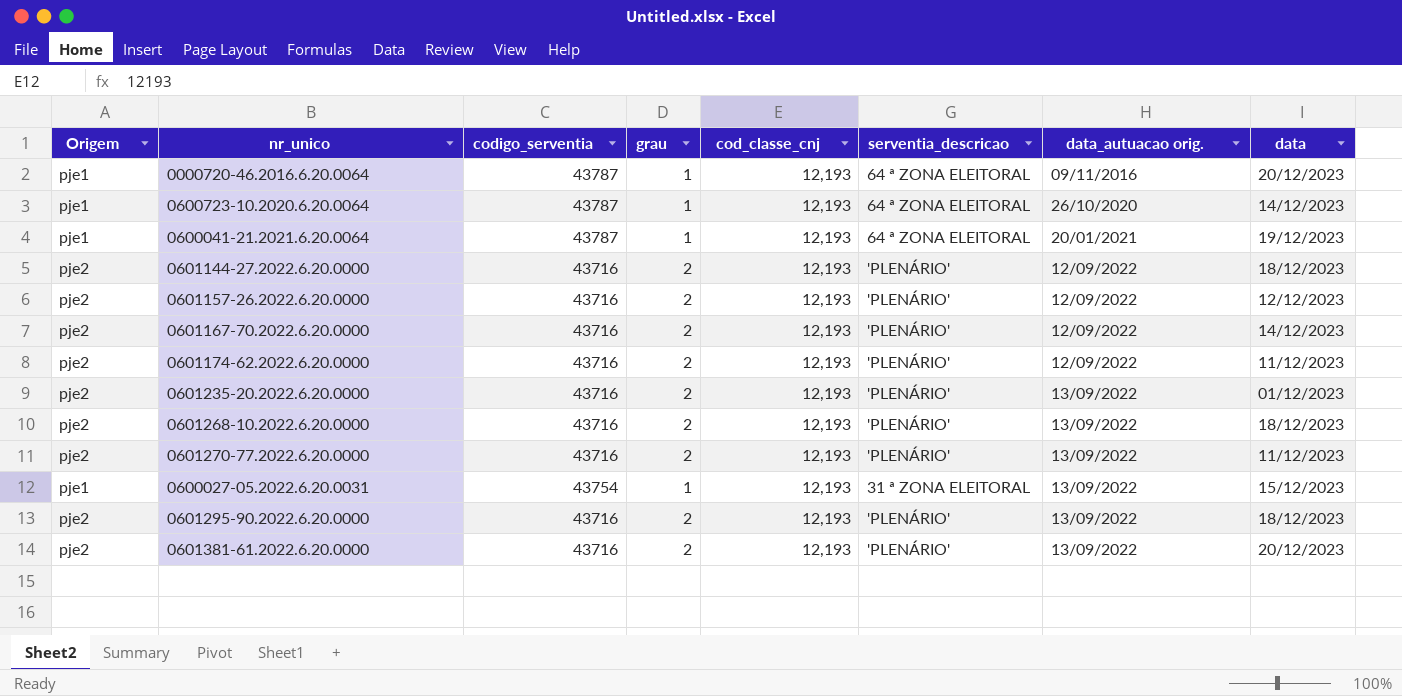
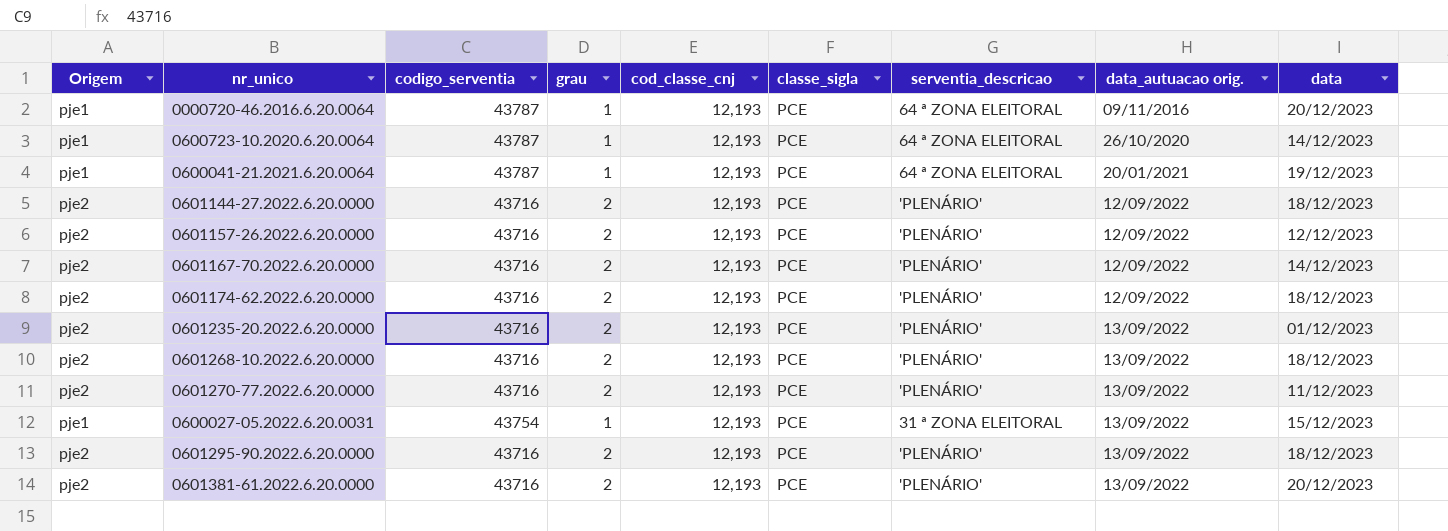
column classe_sigla | position: none -> 6
0601174-62.2022.6.20.0000 | data: 11/12/2023 -> 18/12/2023

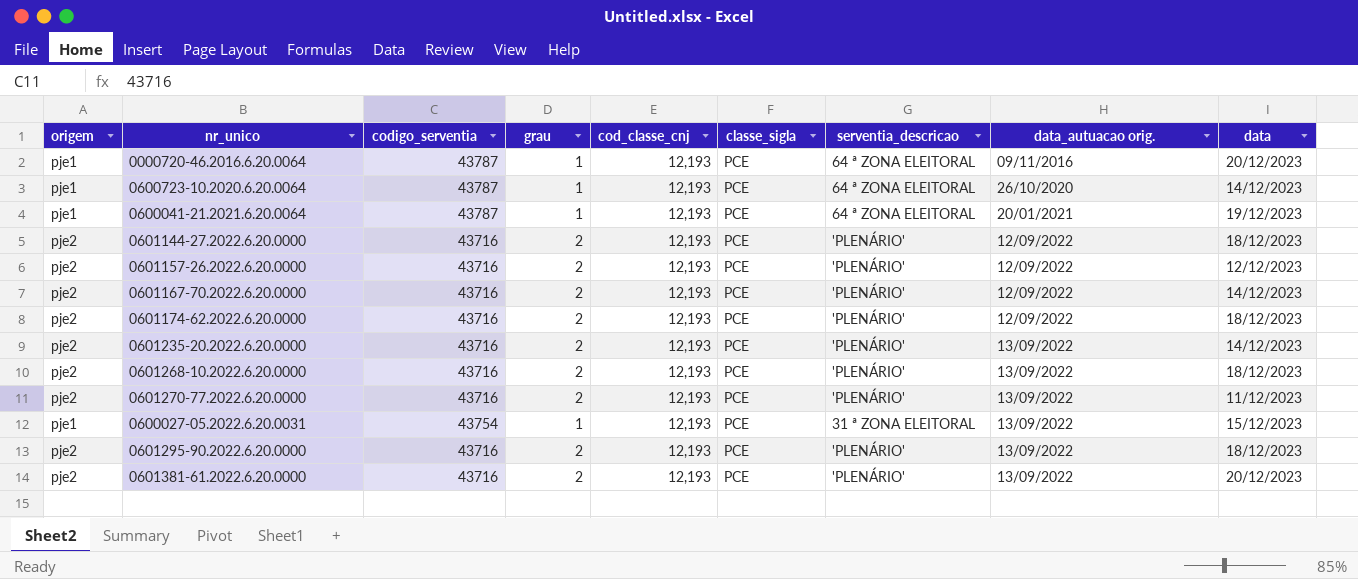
column name: Origem -> origem
0601235-20.2022.6.20.0000 | data: 01/12/2023 -> 14/12/2023

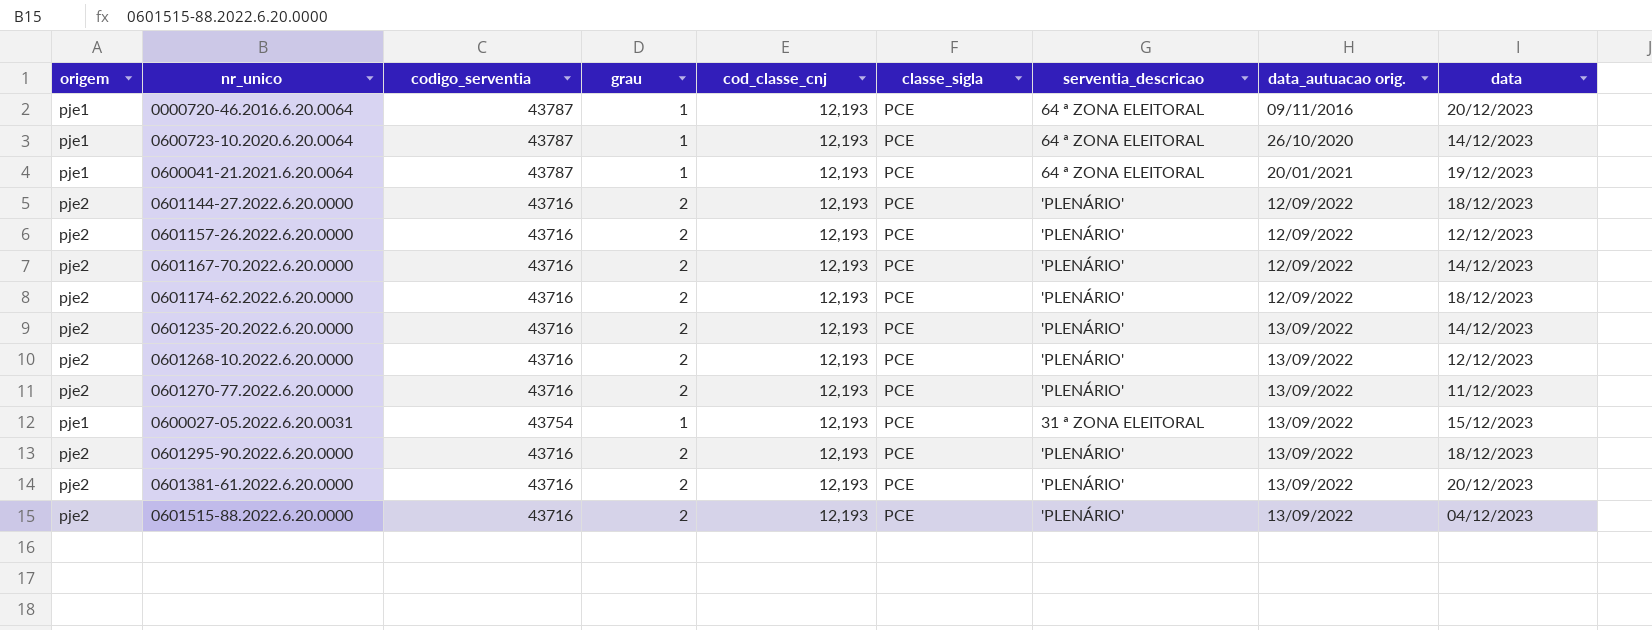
0601268-10.2022.6.20.0000 | data: 18/12/2023 -> 12/12/2023
row 0601515-88.2022.6.20.0000: none -> pje2 | 43716 | 2 | 12,193 | PCE | 'PLENÁRIO' | 13/09/2022 | 04/12/2023

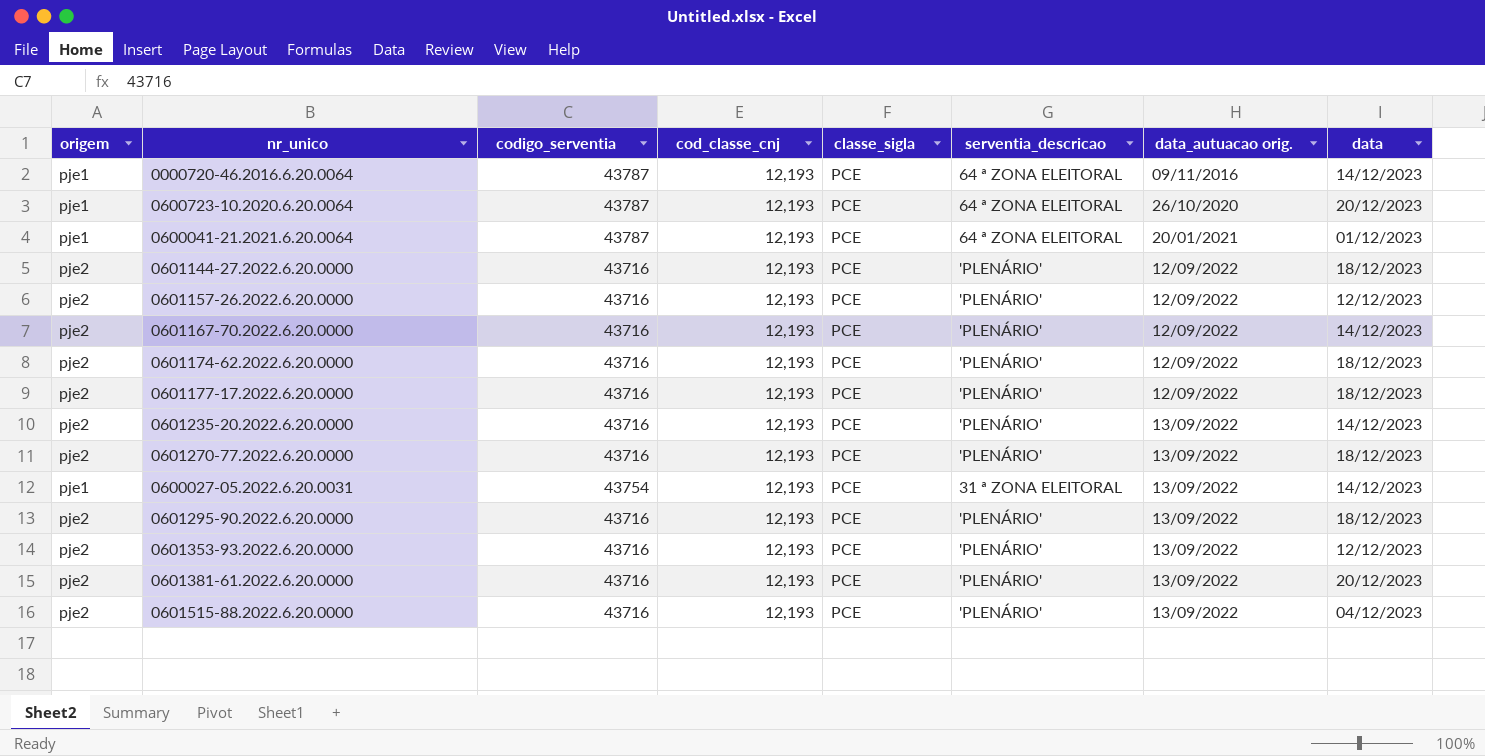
column grau | position: 4 -> none
row 0601268-10.2022.6.20.0000: pje2 | 43716 | 2 | 12,193 | PCE | 'PLENÁRIO' | 13/09/2022 | 12/12/2023 -> none
0000720-46.2016.6.20.0064 | data: 20/12/2023 -> 14/12/2023
0600723-10.2020.6.20.0064 | data: 14/12/2023 -> 20/12/2023
0600041-21.2021.6.20.0064 | data: 19/12/2023 -> 01/12/2023
row 0601177-17.2022.6.20.0000: none -> pje2 | 43716 | 12,193 | PCE | 'PLENÁRIO' | 12/09/2022 | 18/12/2023
0601270-77.2022.6.20.0000 | data: 11/12/2023 -> 18/12/2023
0600027-05.2022.6.20.0031 | data: 15/12/2023 -> 14/12/2023
row 0601353-93.2022.6.20.0000: none -> pje2 | 43716 | 12,193 | PCE | 'PLENÁRIO' | 13/09/2022 | 12/12/2023

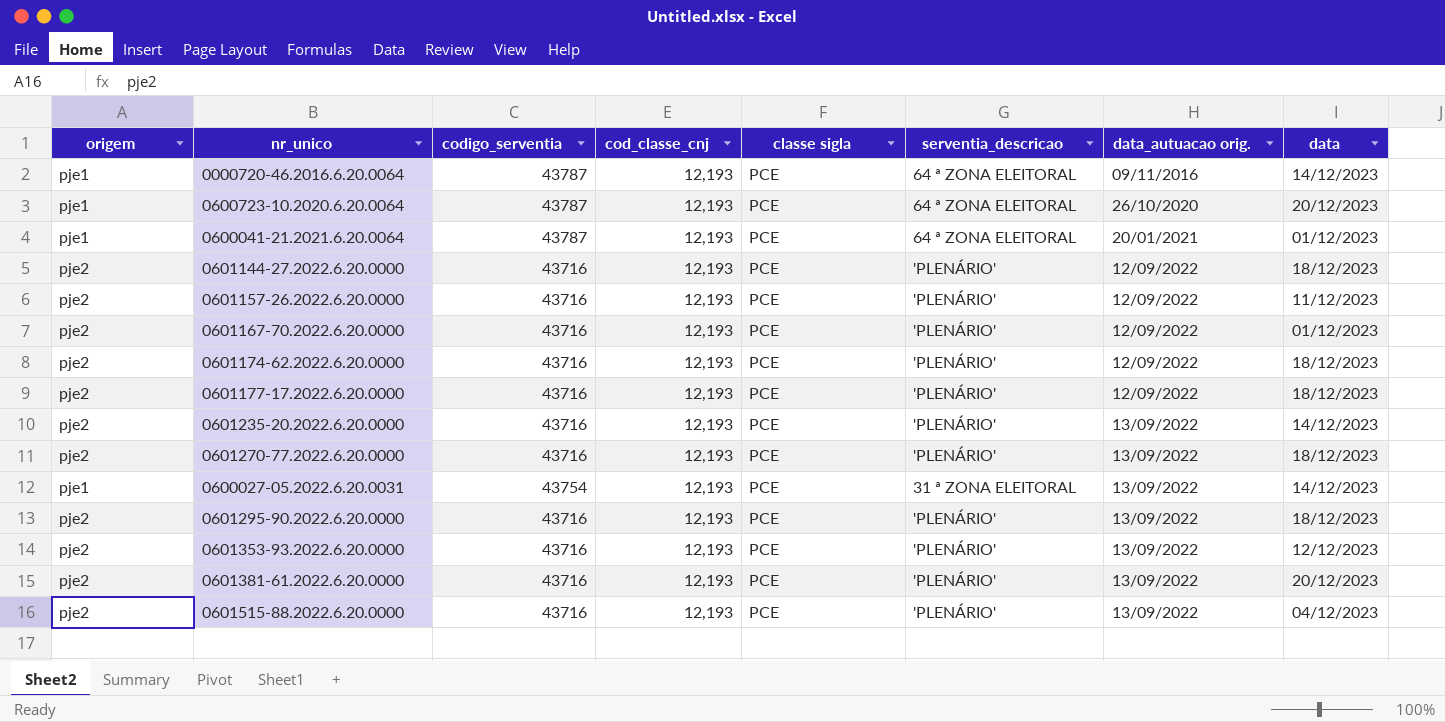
column name: classe_sigla -> classe sigla
0601157-26.2022.6.20.0000 | data: 12/12/2023 -> 11/12/2023
0601167-70.2022.6.20.0000 | data: 14/12/2023 -> 01/12/2023

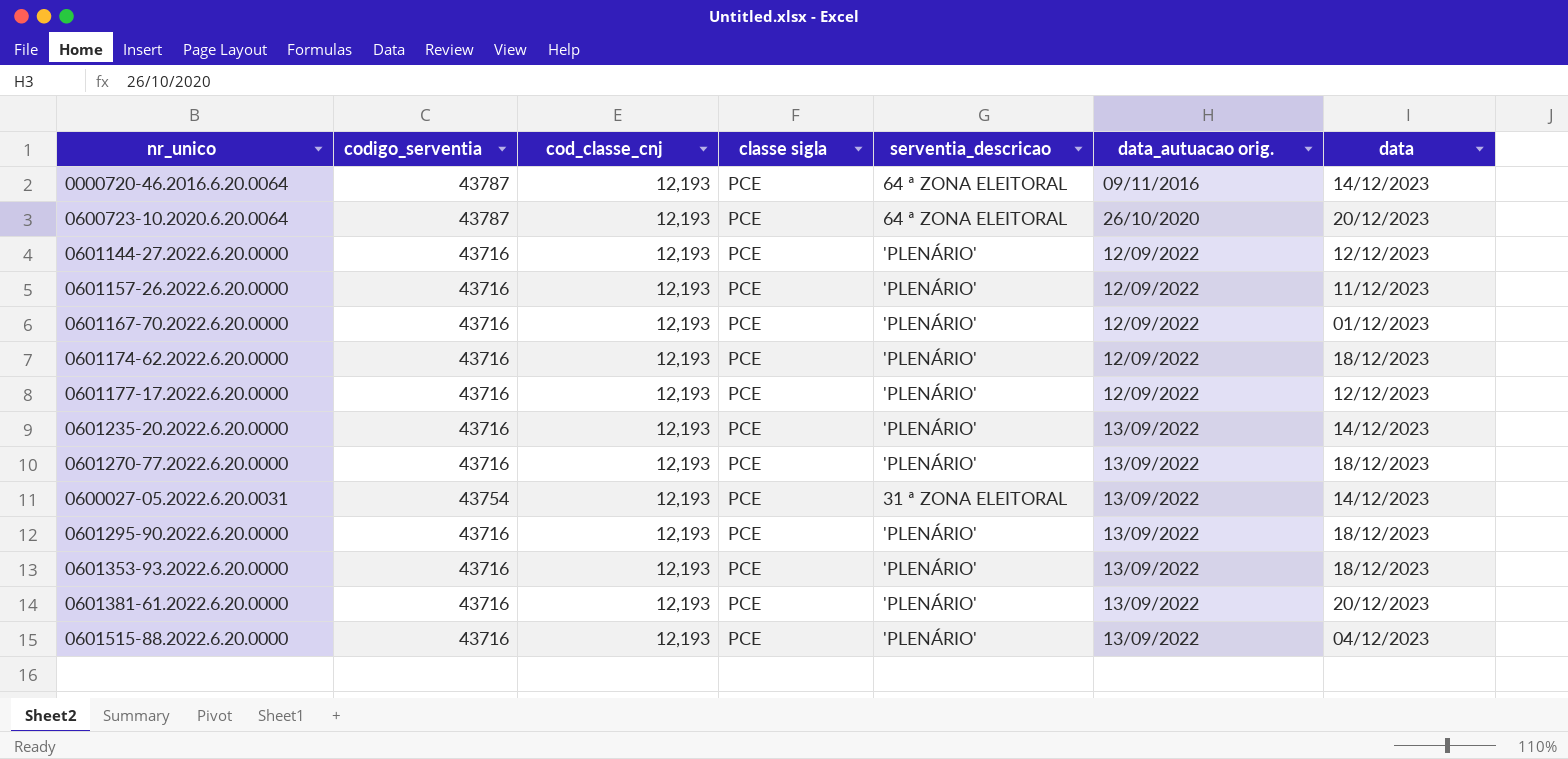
column origem | position: 1 -> none
row 0600041-21.2021.6.20.0064: pje1 | 43787 | 12,193 | PCE | 64 ª ZONA ELEITORAL | 20/01/2021 | 01/12/2023 -> none
0601144-27.2022.6.20.0000 | data: 18/12/2023 -> 12/12/2023
0601177-17.2022.6.20.0000 | data: 18/12/2023 -> 12/12/2023
0601353-93.2022.6.20.0000 | data: 12/12/2023 -> 18/12/2023

